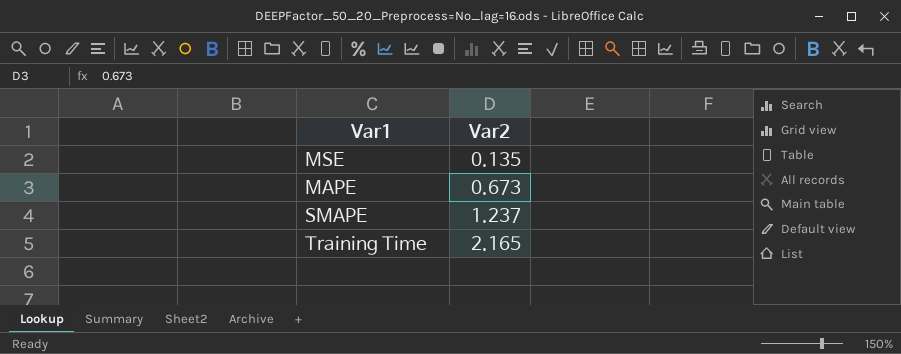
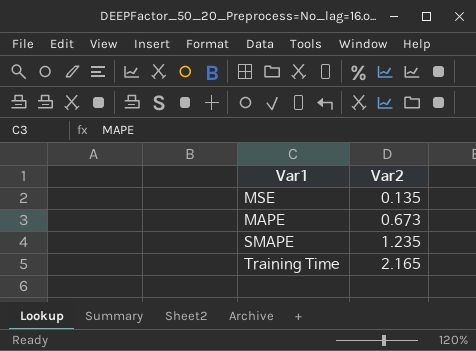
SMAPE | Var2: 1.237 -> 1.235

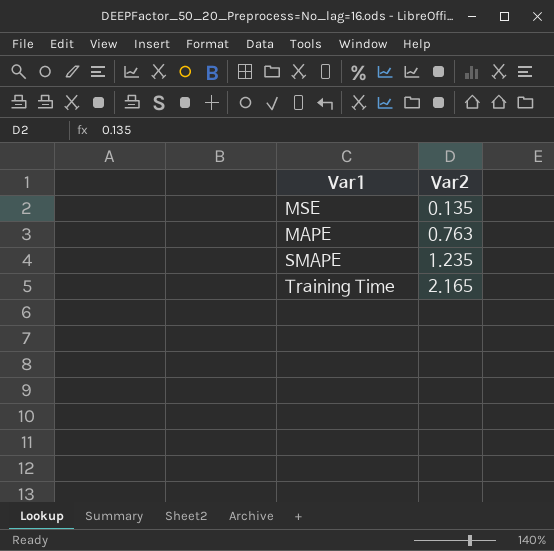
MAPE | Var2: 0.673 -> 0.763

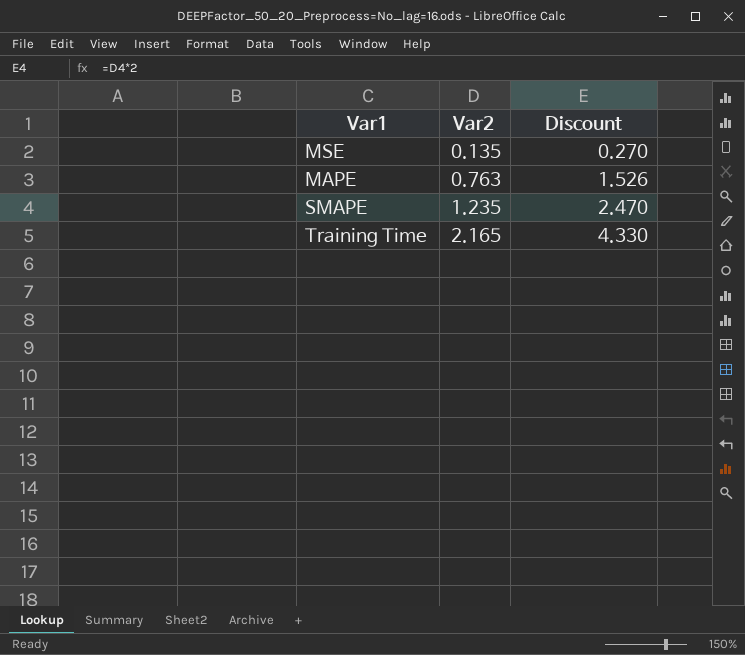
column Discount | formula: none -> [Var2] * 2

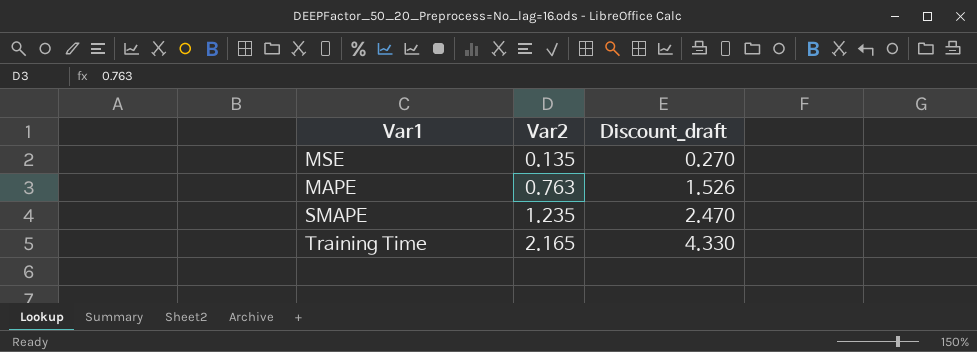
column name: Discount -> Discount_draft

